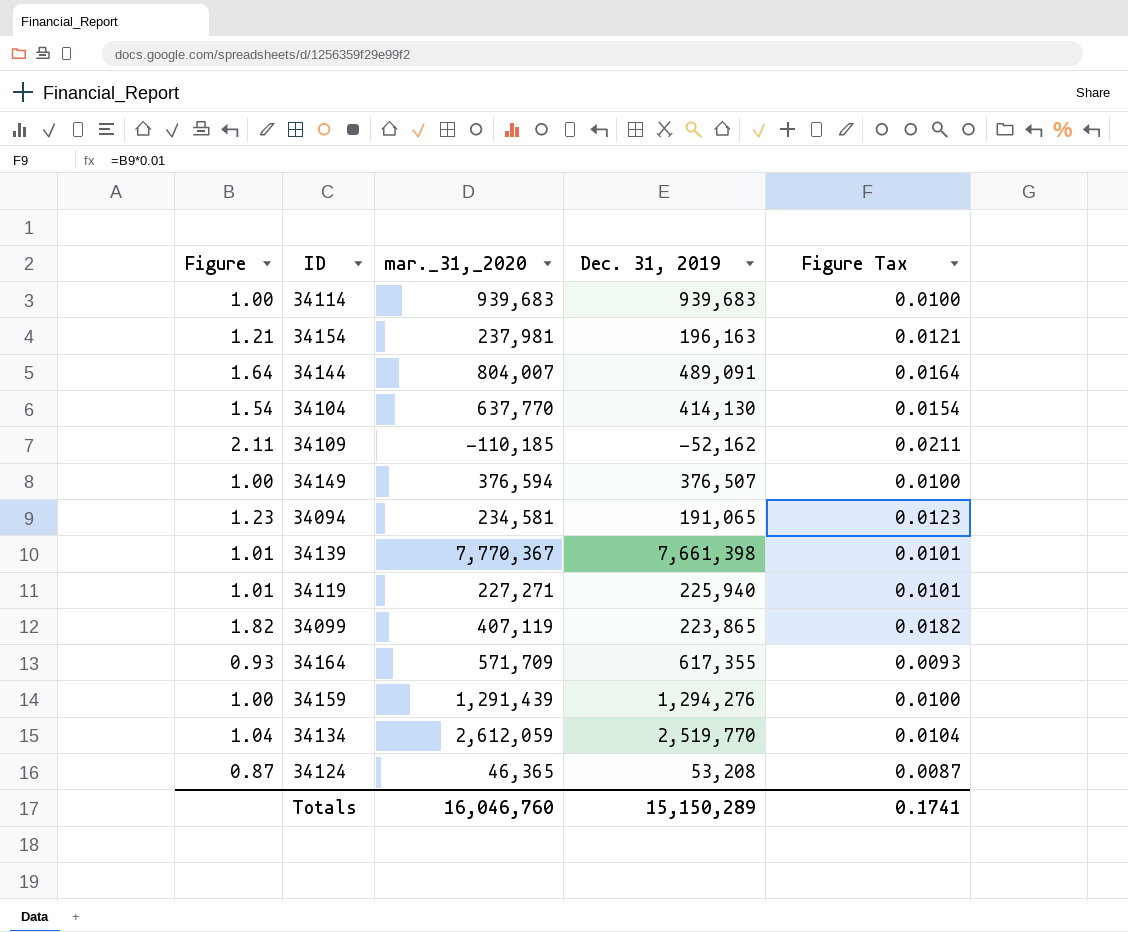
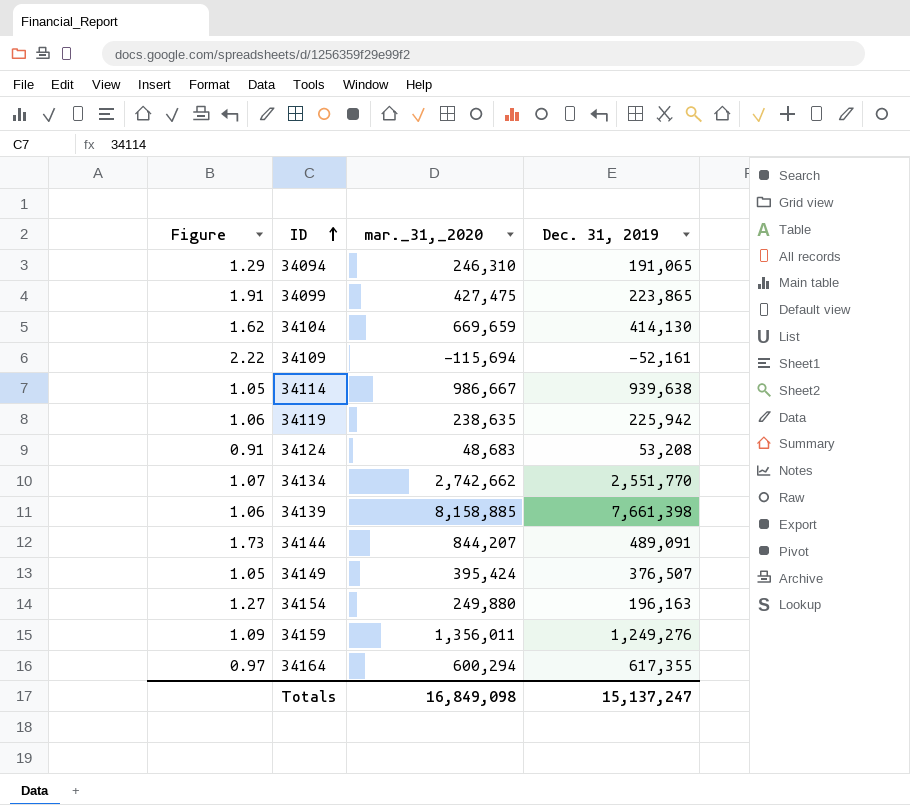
row order: none -> ID ascending
column Figure Tax | formula: [Figure] * 0.01 -> none
34094 | Figure: 1.23 -> 1.29
34094 | mar._31,_2020: 234,581 -> 246,310
34099 | Figure: 1.82 -> 1.91
34099 | mar._31,_2020: 407,119 -> 427,475
34104 | Figure: 1.54 -> 1.62
34104 | mar._31,_2020: 637,770 -> 669,659
34109 | Figure: 2.11 -> 2.22
34109 | mar._31,_2020: -110,185 -> -115,694
34109 | Dec. 31, 2019: -52,162 -> -52,161
34114 | Figure: 1.00 -> 1.05
34114 | mar._31,_2020: 939,683 -> 986,667
34114 | Dec. 31, 2019: 939,683 -> 939,638
34119 | Figure: 1.01 -> 1.06
34119 | mar._31,_2020: 227,271 -> 238,635
34119 | Dec. 31, 2019: 225,940 -> 225,942
34124 | Figure: 0.87 -> 0.91
34124 | mar._31,_2020: 46,365 -> 48,683
34134 | Figure: 1.04 -> 1.07
34134 | mar._31,_2020: 2,612,059 -> 2,742,662
34134 | Dec. 31, 2019: 2,519,770 -> 2,551,770
34139 | Figure: 1.01 -> 1.06
34139 | mar._31,_2020: 7,770,367 -> 8,158,885
34144 | Figure: 1.64 -> 1.73
34144 | mar._31,_2020: 804,007 -> 844,207
34149 | Figure: 1.00 -> 1.05
34149 | mar._31,_2020: 376,594 -> 395,424
34154 | Figure: 1.21 -> 1.27
34154 | mar._31,_2020: 237,981 -> 249,880
34159 | Figure: 1.00 -> 1.09
34159 | mar._31,_2020: 1,291,439 -> 1,356,011
34159 | Dec. 31, 2019: 1,294,276 -> 1,249,276
34164 | Figure: 0.93 -> 0.97
34164 | mar._31,_2020: 571,709 -> 600,294
Totals | mar._31,_2020: 16,046,760 -> 16,849,098
Totals | Dec. 31, 2019: 15,150,289 -> 15,137,247

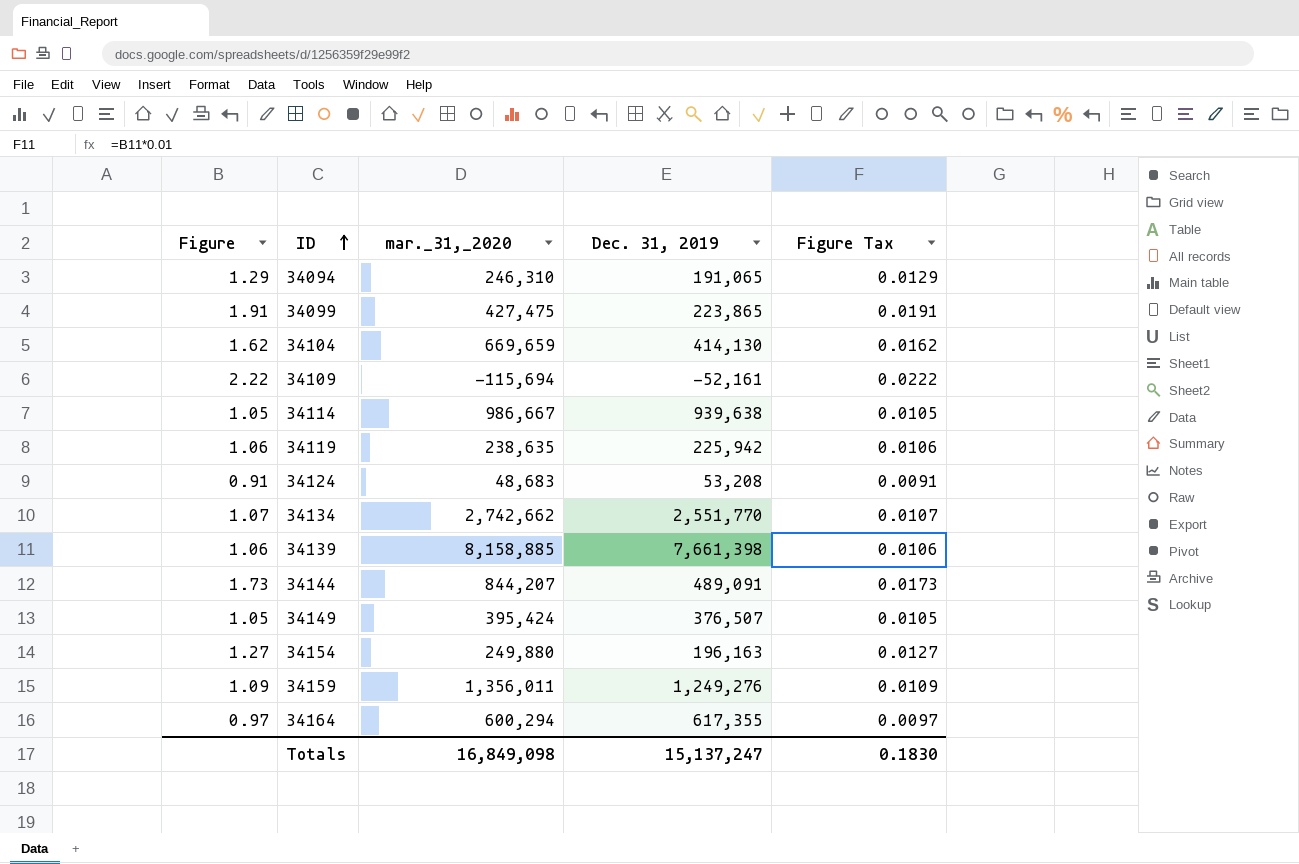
column Figure Tax | formula: none -> [Figure] * 0.01

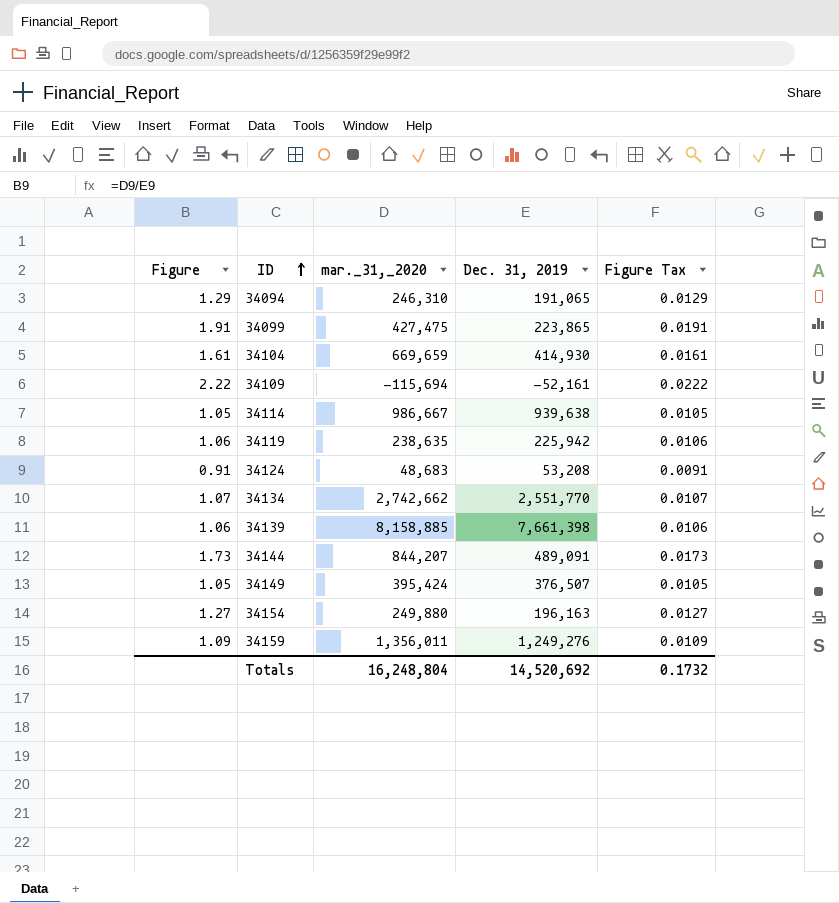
row 34164: 0.97 | 600,294 | 617,355 | 0.0097 -> none
34104 | Figure: 1.62 -> 1.61
34104 | Dec. 31, 2019: 414,130 -> 414,930
34104 | Figure Tax: 0.0162 -> 0.0161
Totals | mar._31,_2020: 16,849,098 -> 16,248,804
Totals | Dec. 31, 2019: 15,137,247 -> 14,520,692
Totals | Figure Tax: 0.1830 -> 0.1732

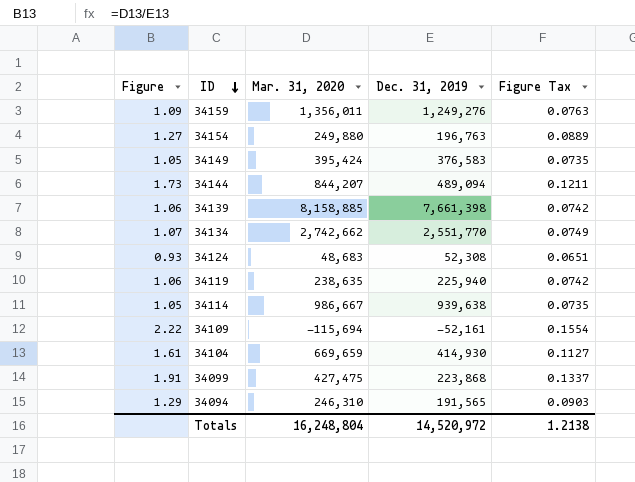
row order: ID ascending -> ID descending
column name: mar._31,_2020 -> Mar. 31, 2020
column Figure Tax | formula: [Figure] * 0.01 -> [Figure] * 0.07
34154 | Dec. 31, 2019: 196,163 -> 196,763
34149 | Dec. 31, 2019: 376,507 -> 376,583
34144 | Dec. 31, 2019: 489,091 -> 489,094
34124 | Figure: 0.91 -> 0.93
34124 | Dec. 31, 2019: 53,208 -> 52,308
34119 | Dec. 31, 2019: 225,942 -> 225,940
34099 | Dec. 31, 2019: 223,865 -> 223,868
34094 | Dec. 31, 2019: 191,065 -> 191,565
Totals | Dec. 31, 2019: 14,520,692 -> 14,520,972
Totals | Figure Tax: 0.1732 -> 1.2138

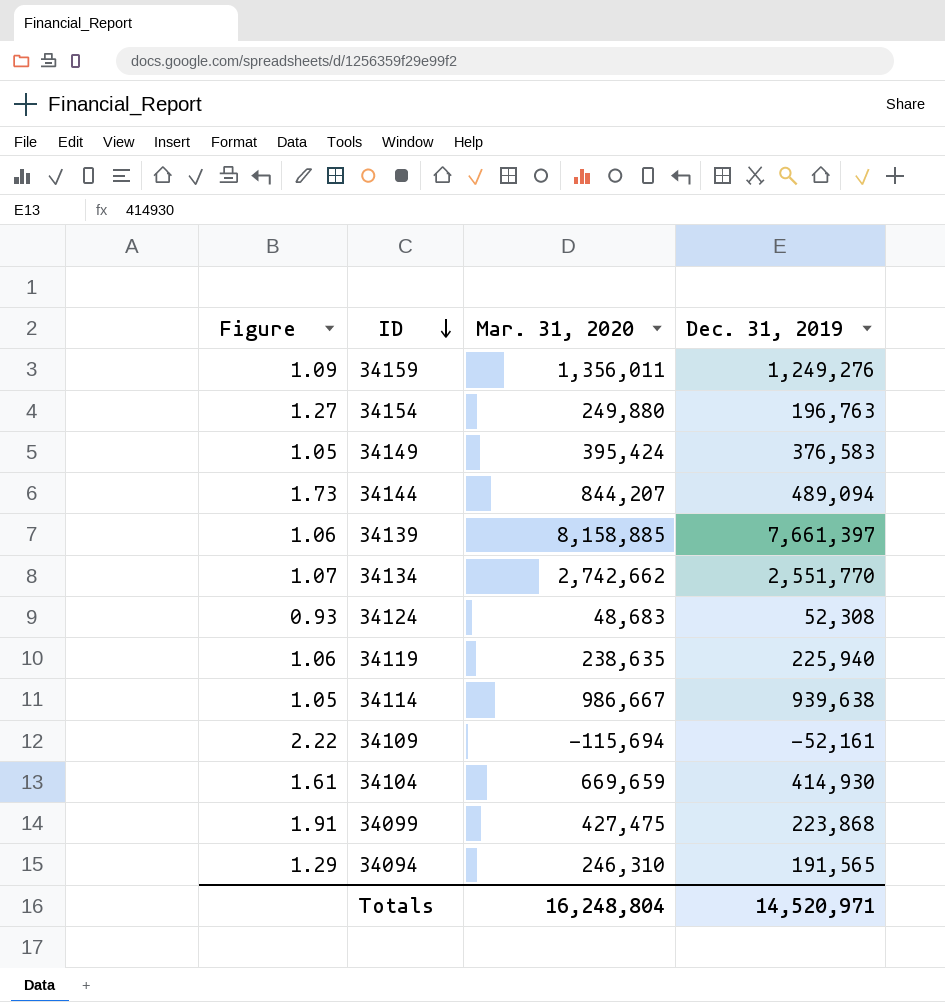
column Figure Tax | formula: [Figure] * 0.07 -> none
34139 | Dec. 31, 2019: 7,661,398 -> 7,661,397
Totals | Dec. 31, 2019: 14,520,972 -> 14,520,971

